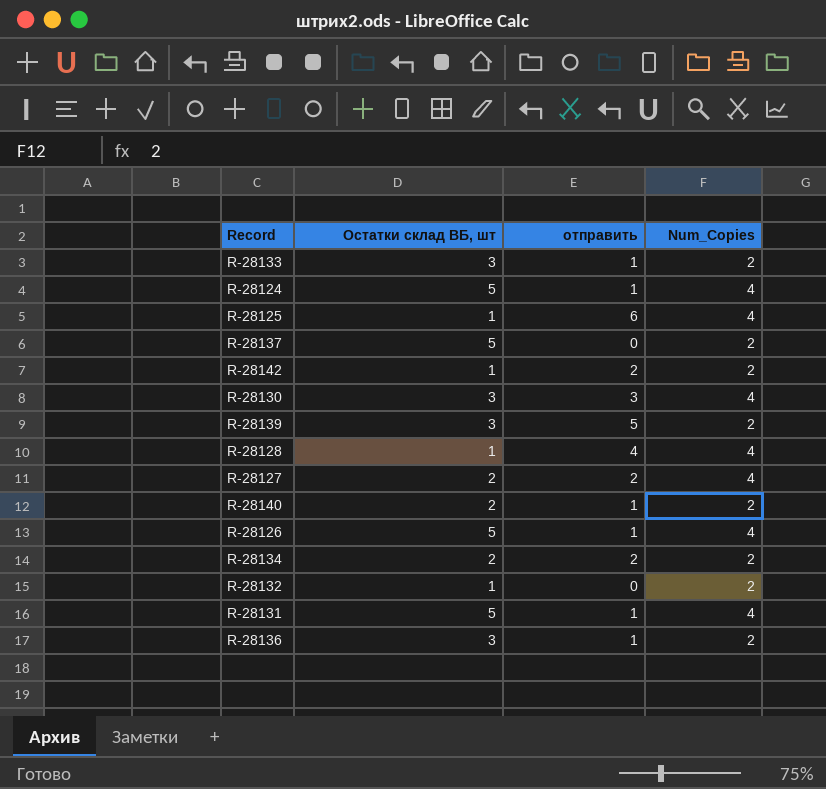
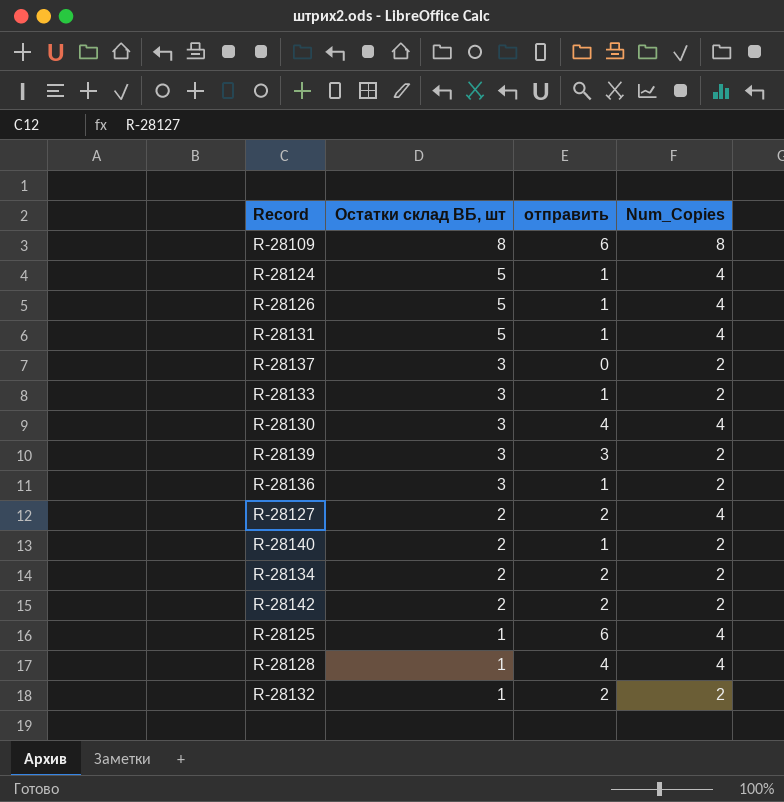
row order: none -> Остатки склад ВБ, шт descending
row R-28109: none -> 8 | 6 | 8
R-28137 | Остатки склад ВБ, шт: 5 -> 3
R-28130 | отправить: 3 -> 4
R-28139 | отправить: 5 -> 3
R-28142 | Остатки склад ВБ, шт: 1 -> 2
R-28132 | отправить: 0 -> 2

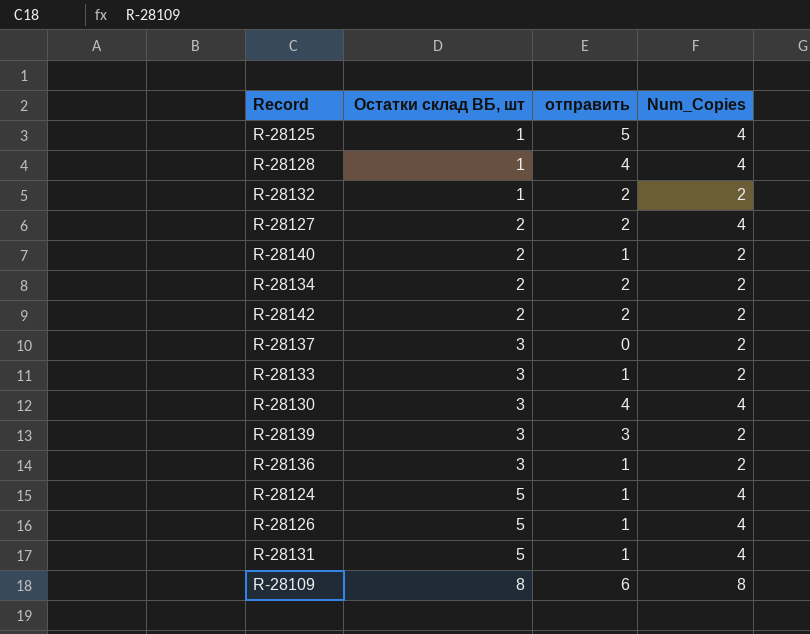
row order: Остатки склад ВБ, шт descending -> Остатки склад ВБ, шт ascending
R-28125 | отправить: 6 -> 5

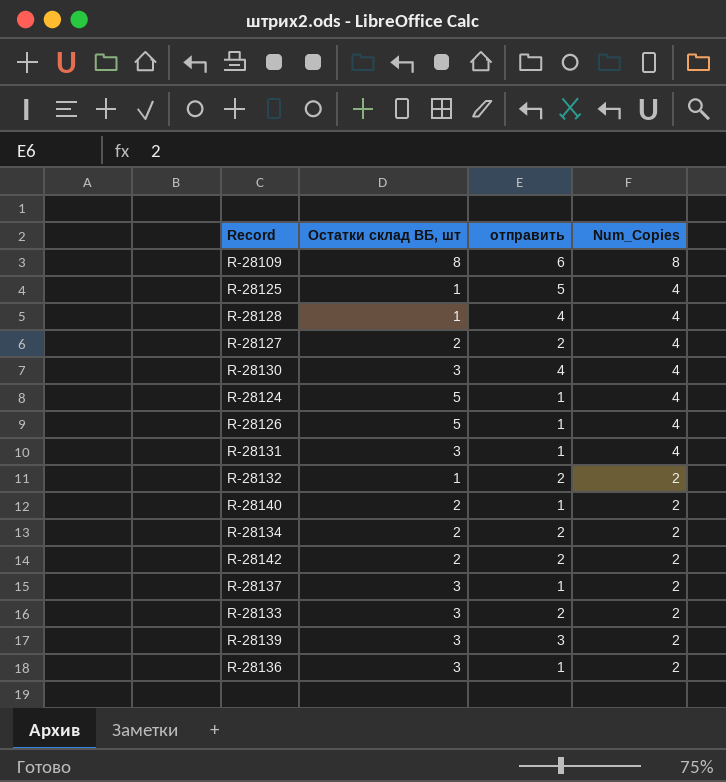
row order: Остатки склад ВБ, шт ascending -> Num_Copies descending
R-28131 | Остатки склад ВБ, шт: 5 -> 3
R-28137 | отправить: 0 -> 1
R-28133 | отправить: 1 -> 2

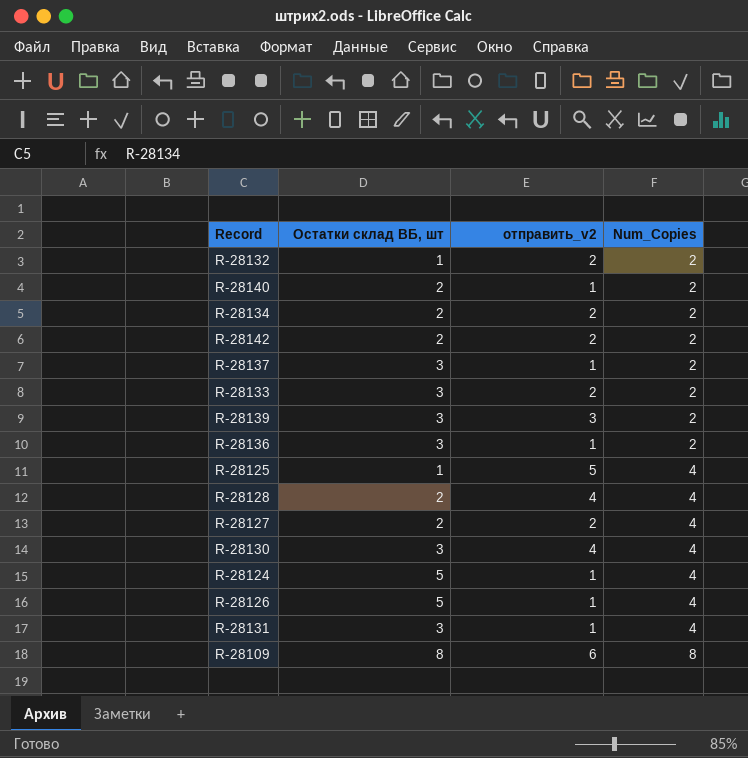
row order: Num_Copies descending -> Num_Copies ascending
column name: отправить -> отправить_v2
R-28128 | Остатки склад ВБ, шт: 1 -> 2

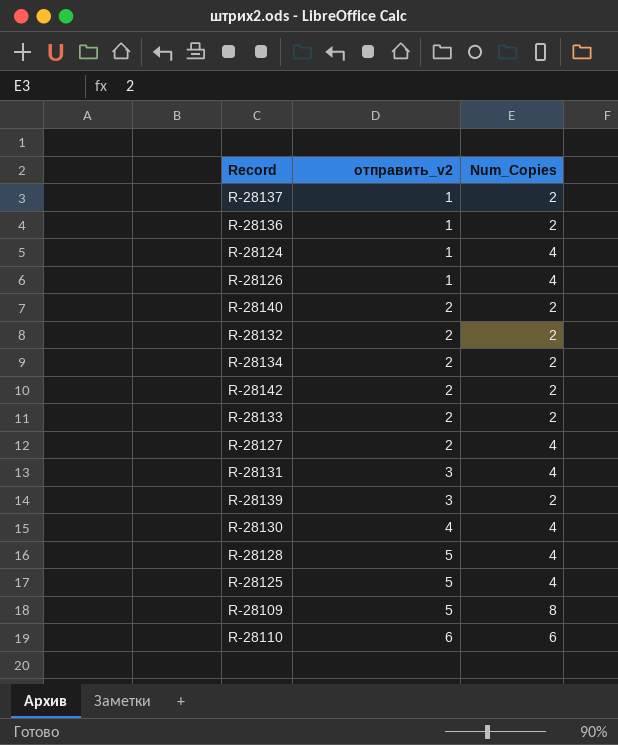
row order: Num_Copies ascending -> отправить_v2 ascending
column Остатки склад ВБ, шт | position: 2 -> none
R-28140 | отправить_v2: 1 -> 2
R-28131 | отправить_v2: 1 -> 3
R-28128 | отправить_v2: 4 -> 5
R-28109 | отправить_v2: 6 -> 5
row R-28110: none -> 6 | 6

